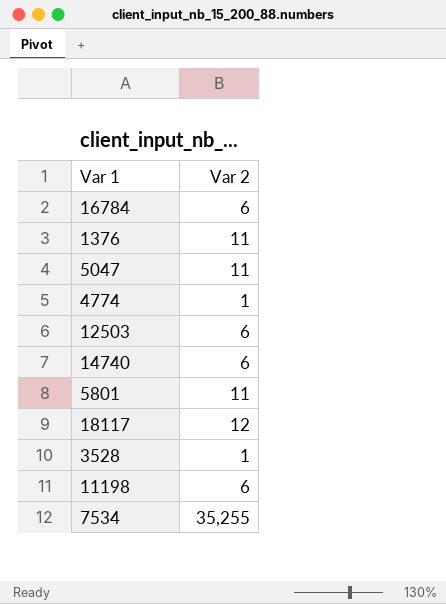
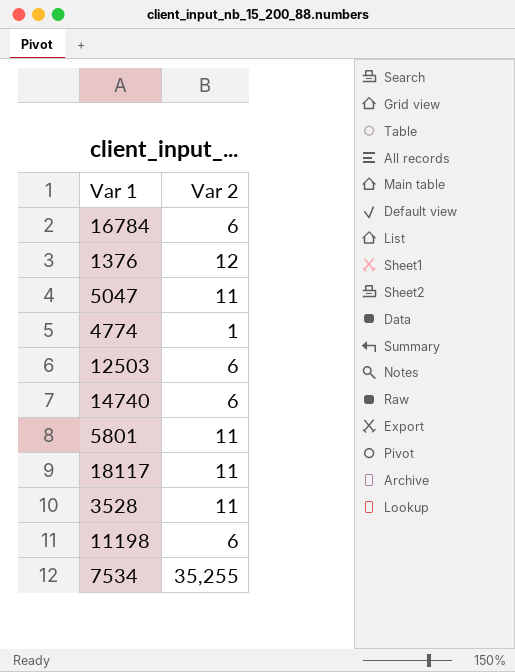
1376 | Var 2: 11 -> 12
18117 | Var 2: 12 -> 11
3528 | Var 2: 1 -> 11

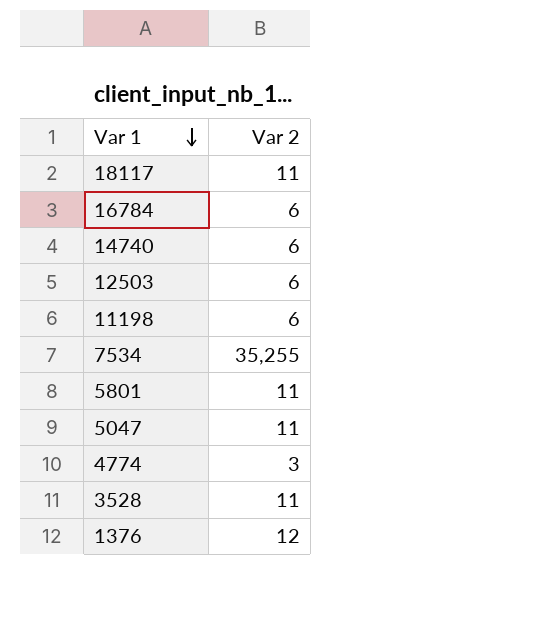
row order: none -> Var 1 descending
4774 | Var 2: 1 -> 3

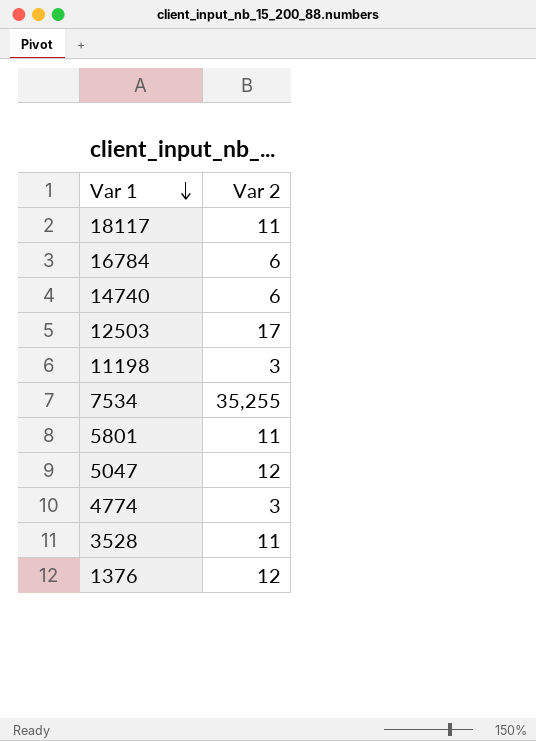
12503 | Var 2: 6 -> 17
11198 | Var 2: 6 -> 3
5047 | Var 2: 11 -> 12

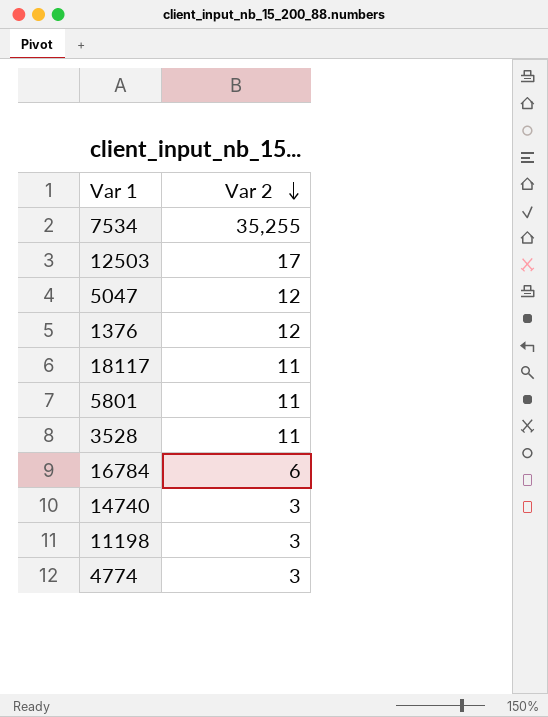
row order: Var 1 descending -> Var 2 descending
14740 | Var 2: 6 -> 3

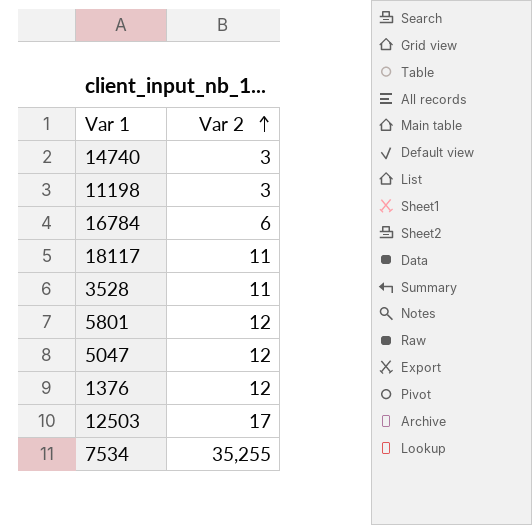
row order: Var 2 descending -> Var 2 ascending
row 4774: 3 -> none
5801 | Var 2: 11 -> 12

